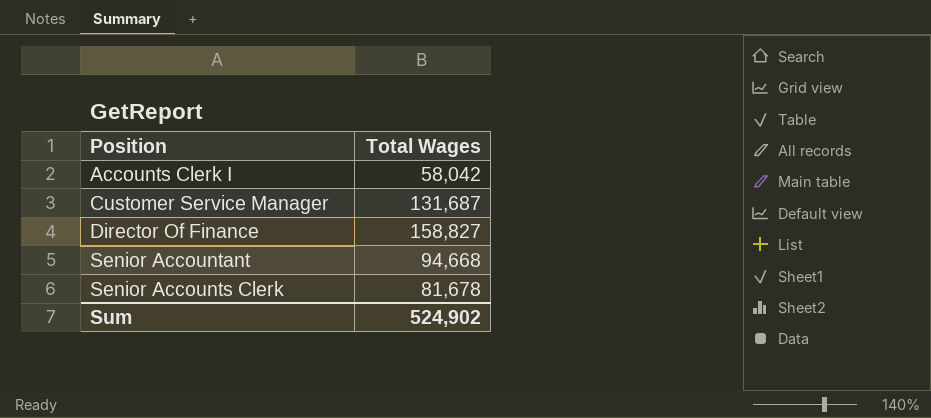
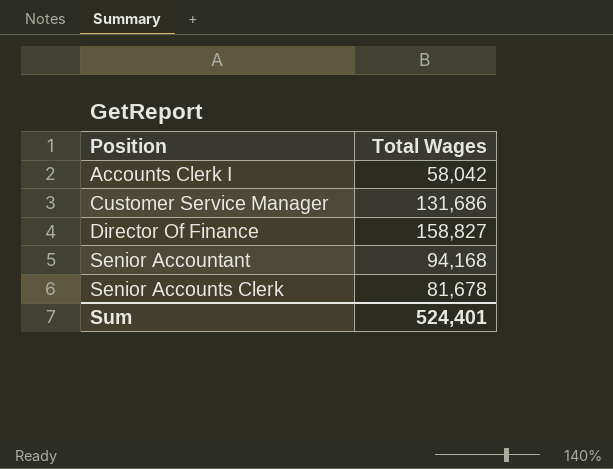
Customer Service Manager | Total Wages: 131,687 -> 131,686
Senior Accountant | Total Wages: 94,668 -> 94,168
Sum | Total Wages: 524,902 -> 524,401

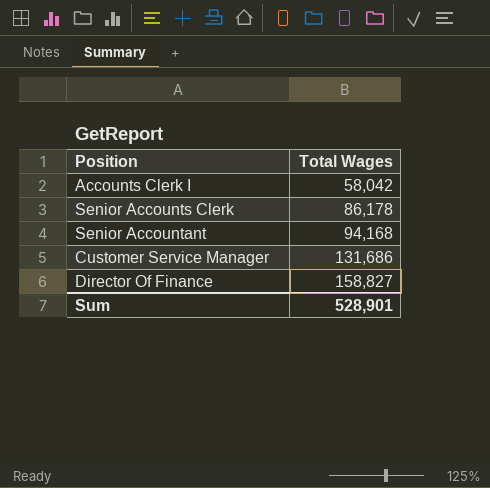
row order: Position ascending -> Total Wages ascending
Senior Accounts Clerk | Total Wages: 81,678 -> 86,178
Sum | Total Wages: 524,401 -> 528,901

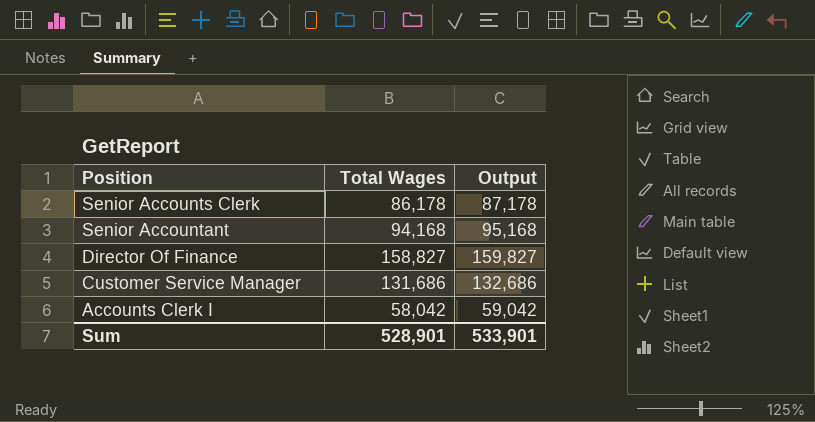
row order: Total Wages ascending -> Position descending
column Output | formula: none -> [Total Wages] + 1000

